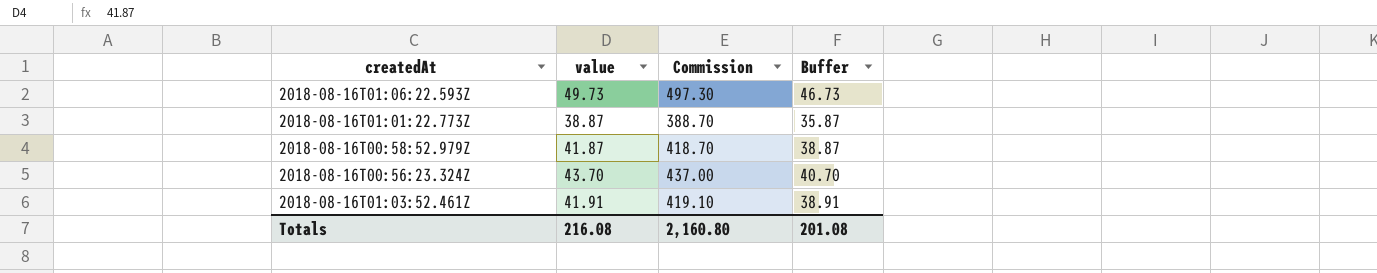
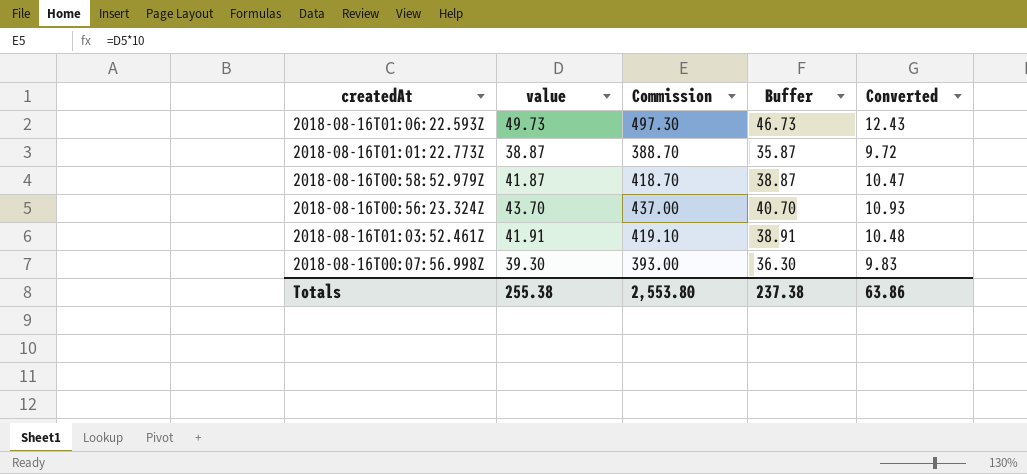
column Converted | formula: none -> [value] * 0.25
row 2018-08-16T00:07:56.998Z: none -> 39.30 | 393.00 | 36.30 | 9.83
Totals | value: 216.08 -> 255.38
Totals | Commission: 2,160.80 -> 2,553.80
Totals | Buffer: 201.08 -> 237.38

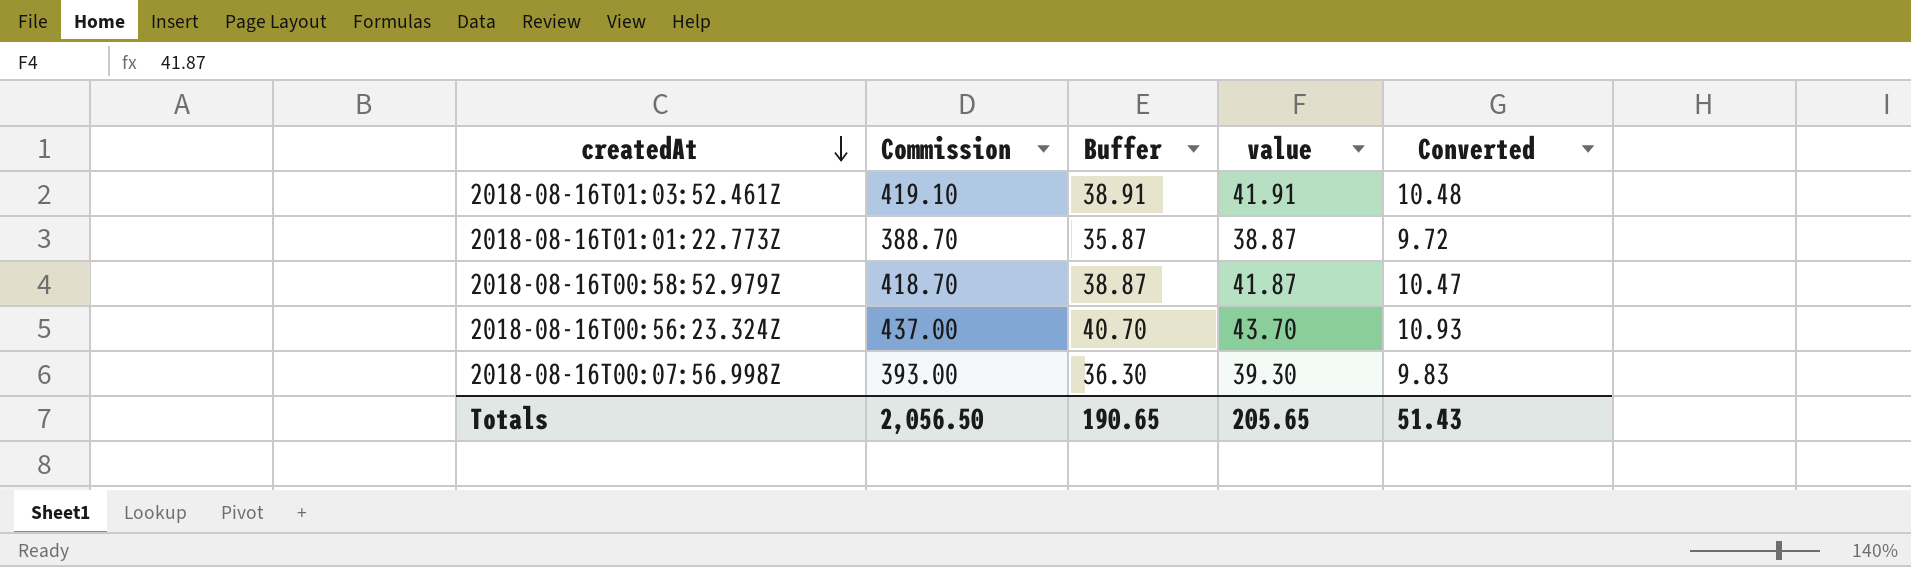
row order: none -> createdAt descending
column value | position: 2 -> 4
row 2018-08-16T01:06:22.593Z: 49.73 | 497.30 | 46.73 | 12.43 -> none
Totals | Commission: 2,553.80 -> 2,056.50
Totals | Buffer: 237.38 -> 190.65
Totals | value: 255.38 -> 205.65
Totals | Converted: 63.86 -> 51.43

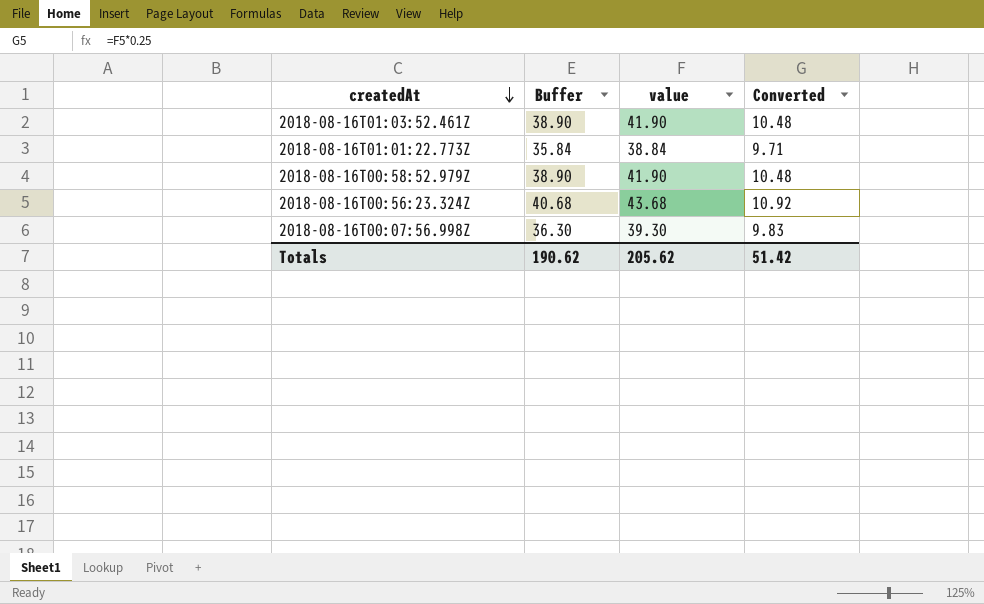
column Commission | formula: [value] * 10 -> none
2018-08-16T01:03:52.461Z | Buffer: 38.91 -> 38.90
2018-08-16T01:03:52.461Z | value: 41.91 -> 41.90
2018-08-16T01:01:22.773Z | Buffer: 35.87 -> 35.84
2018-08-16T01:01:22.773Z | value: 38.87 -> 38.84
2018-08-16T01:01:22.773Z | Converted: 9.72 -> 9.71
2018-08-16T00:58:52.979Z | Buffer: 38.87 -> 38.90
2018-08-16T00:58:52.979Z | value: 41.87 -> 41.90
2018-08-16T00:58:52.979Z | Converted: 10.47 -> 10.48
2018-08-16T00:56:23.324Z | Buffer: 40.70 -> 40.68
2018-08-16T00:56:23.324Z | value: 43.70 -> 43.68
2018-08-16T00:56:23.324Z | Converted: 10.93 -> 10.92
Totals | Buffer: 190.65 -> 190.62
Totals | value: 205.65 -> 205.62
Totals | Converted: 51.43 -> 51.42

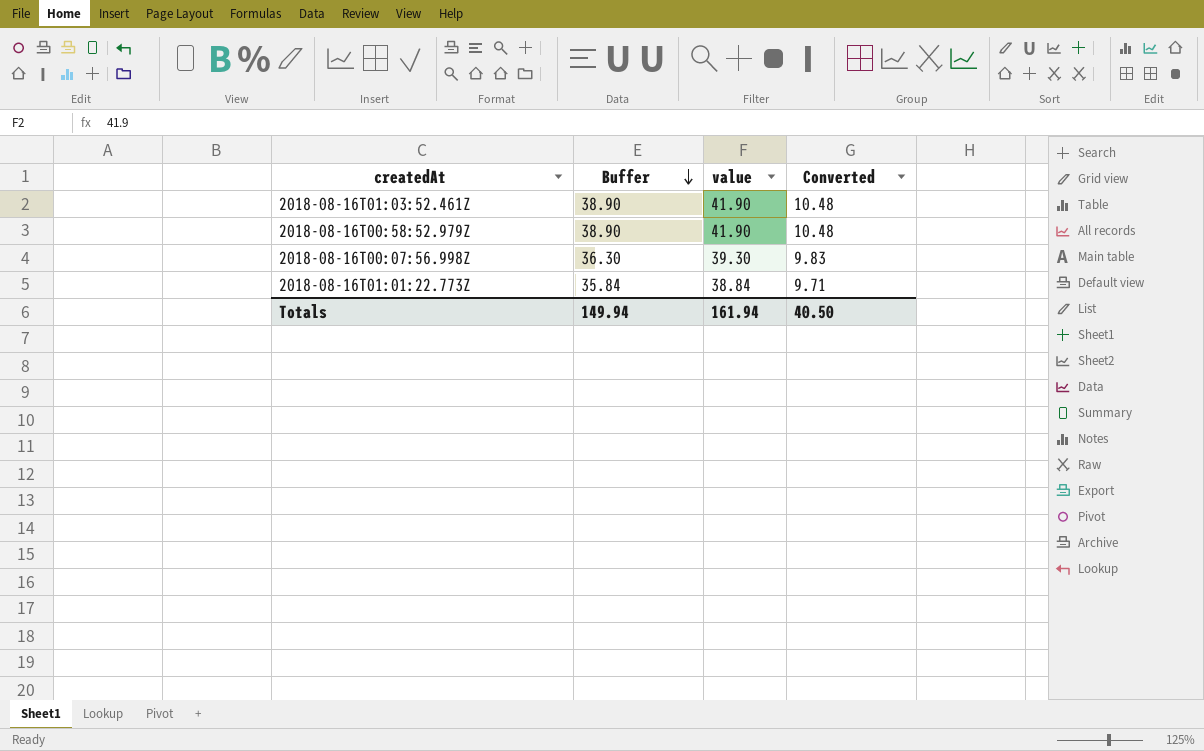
row order: createdAt descending -> Buffer descending
row 2018-08-16T00:56:23.324Z: 40.68 | 43.68 | 10.92 -> none
Totals | Buffer: 190.62 -> 149.94
Totals | value: 205.62 -> 161.94
Totals | Converted: 51.42 -> 40.50

